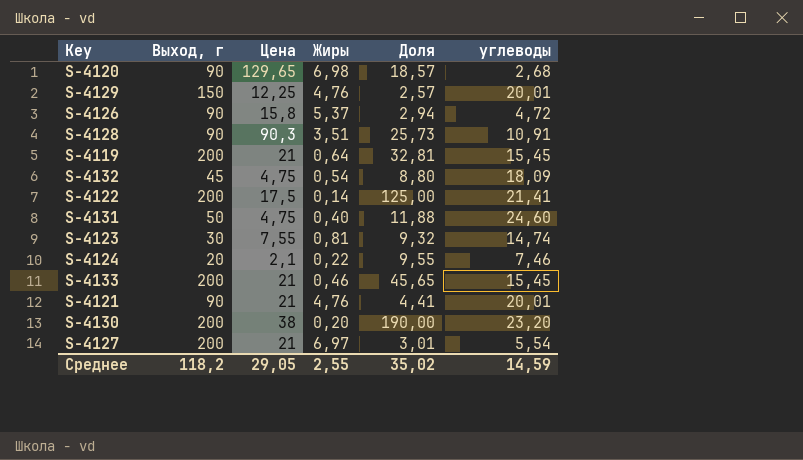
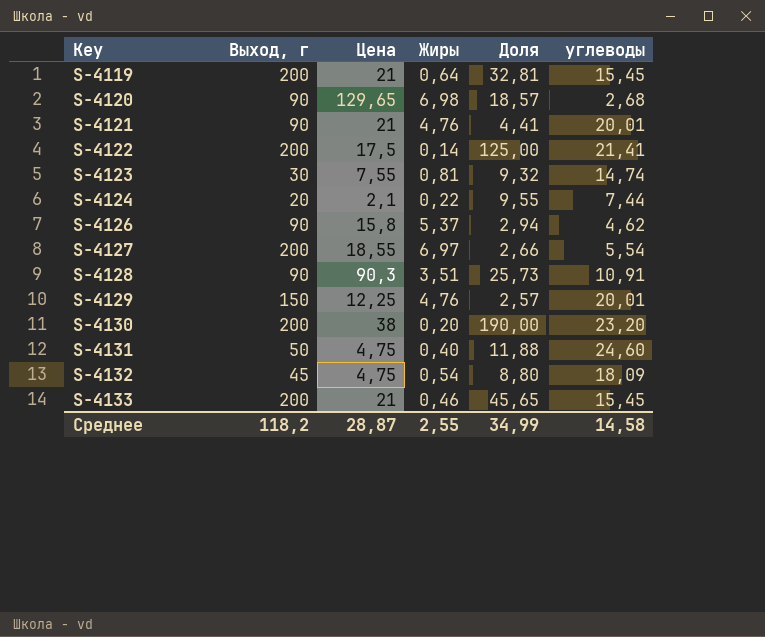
row order: none -> Key ascending
S-4124 | углеводы: 7,46 -> 7,44
S-4126 | углеводы: 4,72 -> 4,62
S-4127 | Цена: 21 -> 18,55
S-4127 | Доля: 3,01 -> 2,66
Среднее | Цена: 29,05 -> 28,87
Среднее | Доля: 35,02 -> 34,99
Среднее | углеводы: 14,59 -> 14,58

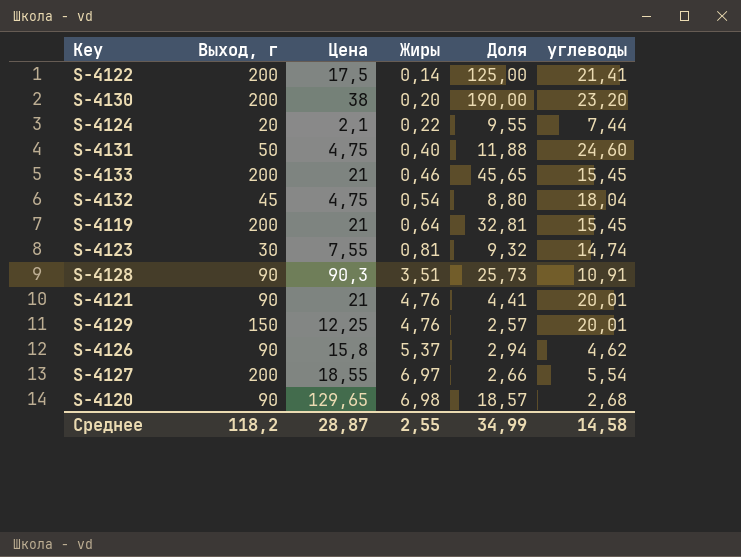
row order: Key ascending -> Жиры ascending
S-4132 | углеводы: 18,09 -> 18,04

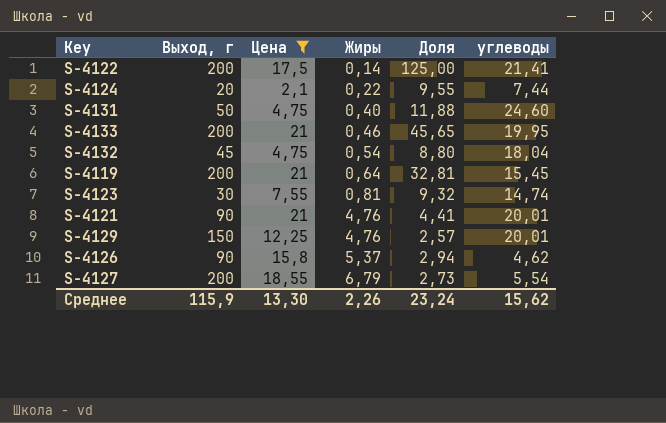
filter: none -> Цена <= 21
S-4133 | углеводы: 15,45 -> 19,95
S-4127 | Жиры: 6,97 -> 6,79
S-4127 | Доля: 2,66 -> 2,73
Среднее | Выход, г: 118,2 -> 115,9
Среднее | Цена: 28,87 -> 13,30
Среднее | Жиры: 2,55 -> 2,26
Среднее | Доля: 34,99 -> 23,24
Среднее | углеводы: 14,58 -> 15,62

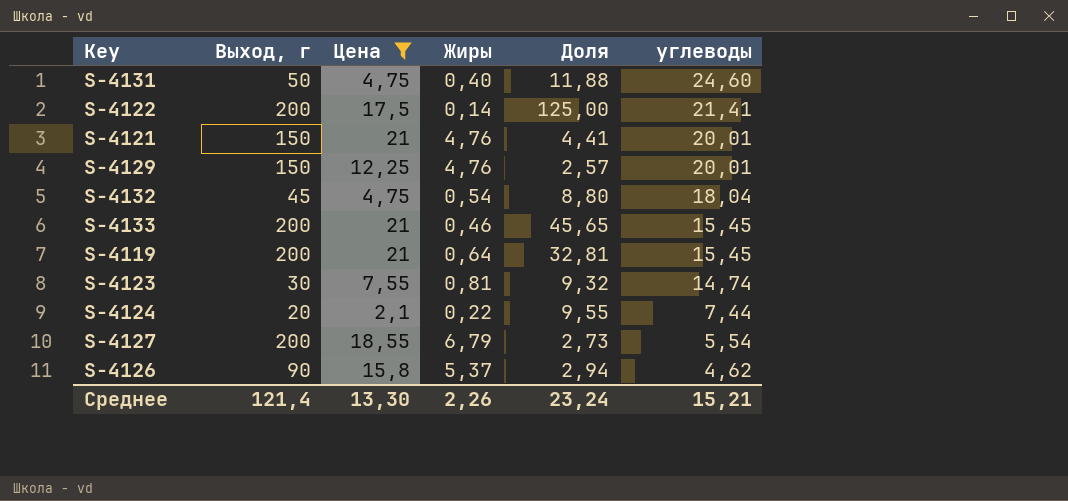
row order: Жиры ascending -> углеводы descending
S-4121 | Выход, г: 90 -> 150
S-4133 | углеводы: 19,95 -> 15,45
Среднее | Выход, г: 115,9 -> 121,4
Среднее | углеводы: 15,62 -> 15,21

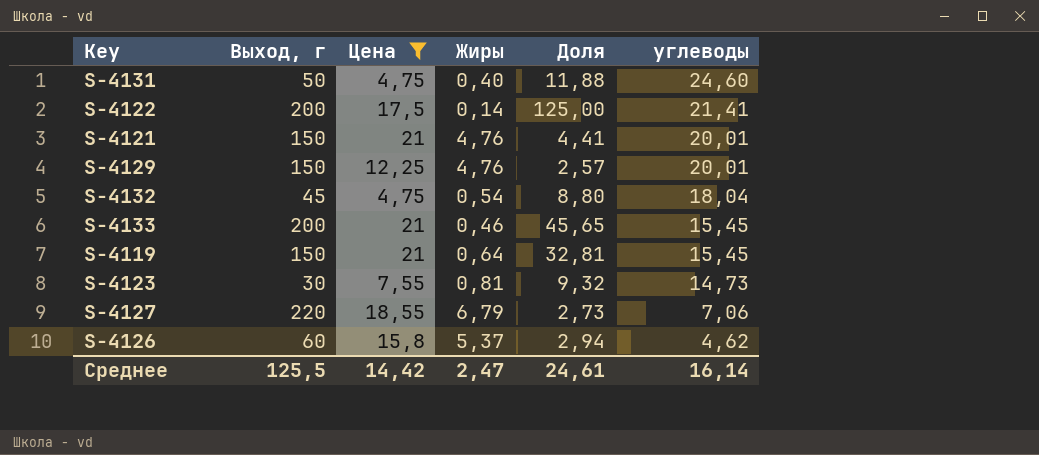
row S-4124: 20 | 2,1 | 0,22 | 9,55 | 7,44 -> none
S-4119 | Выход, г: 200 -> 150
S-4123 | углеводы: 14,74 -> 14,73
S-4127 | Выход, г: 200 -> 220
S-4127 | углеводы: 5,54 -> 7,06
S-4126 | Выход, г: 90 -> 60
Среднее | Выход, г: 121,4 -> 125,5
Среднее | Цена: 13,30 -> 14,42
Среднее | Жиры: 2,26 -> 2,47
Среднее | Доля: 23,24 -> 24,61
Среднее | углеводы: 15,21 -> 16,14

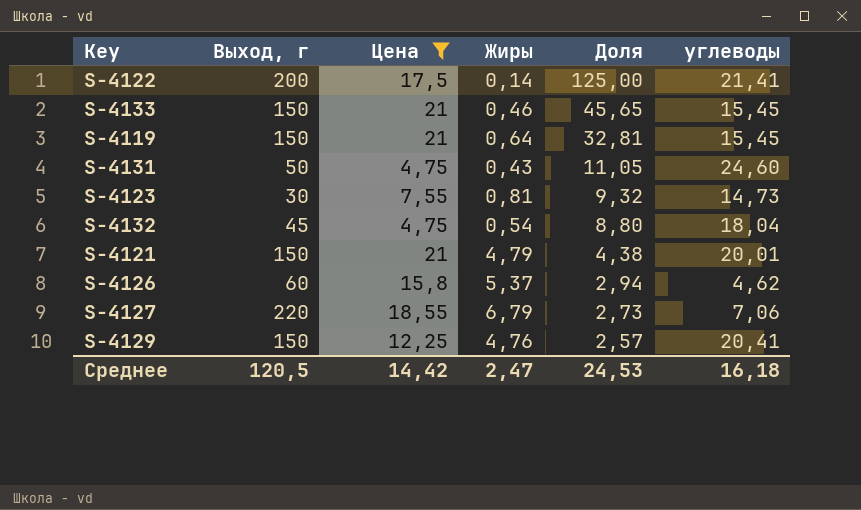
row order: углеводы descending -> Доля descending
S-4133 | Выход, г: 200 -> 150
S-4131 | Жиры: 0,40 -> 0,43
S-4131 | Доля: 11,88 -> 11,05
S-4121 | Жиры: 4,76 -> 4,79
S-4121 | Доля: 4,41 -> 4,38
S-4129 | углеводы: 20,01 -> 20,41
Среднее | Выход, г: 125,5 -> 120,5
Среднее | Доля: 24,61 -> 24,53
Среднее | углеводы: 16,14 -> 16,18

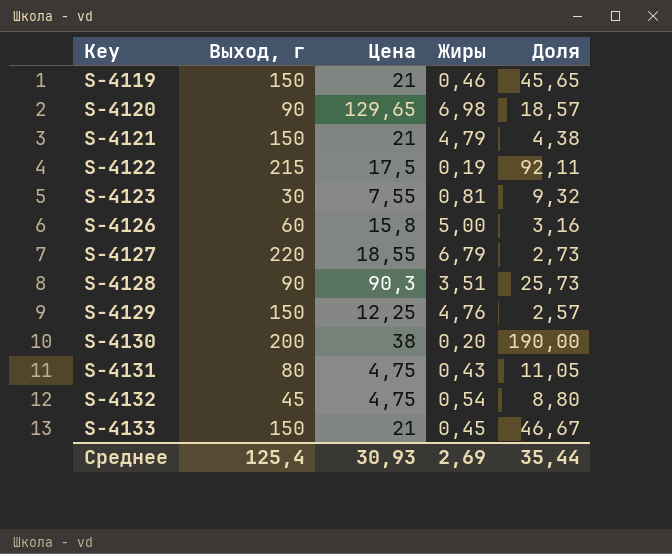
filter: Цена <= 21 -> none
row order: Доля descending -> Key ascending
column углеводы | position: 6 -> none
S-4119 | Жиры: 0,64 -> 0,46
S-4119 | Доля: 32,81 -> 45,65
S-4122 | Выход, г: 200 -> 215
S-4122 | Жиры: 0,14 -> 0,19
S-4122 | Доля: 125,00 -> 92,11
S-4126 | Жиры: 5,37 -> 5,00
S-4126 | Доля: 2,94 -> 3,16
S-4131 | Выход, г: 50 -> 80
S-4133 | Жиры: 0,46 -> 0,45
S-4133 | Доля: 45,65 -> 46,67
Среднее | Выход, г: 120,5 -> 125,4
Среднее | Цена: 14,42 -> 30,93
Среднее | Жиры: 2,47 -> 2,69
Среднее | Доля: 24,53 -> 35,44

